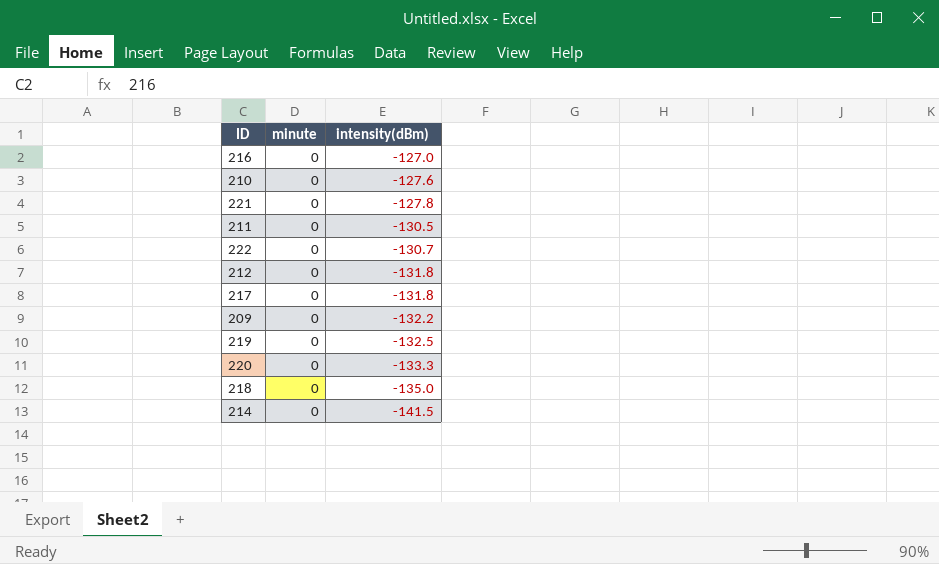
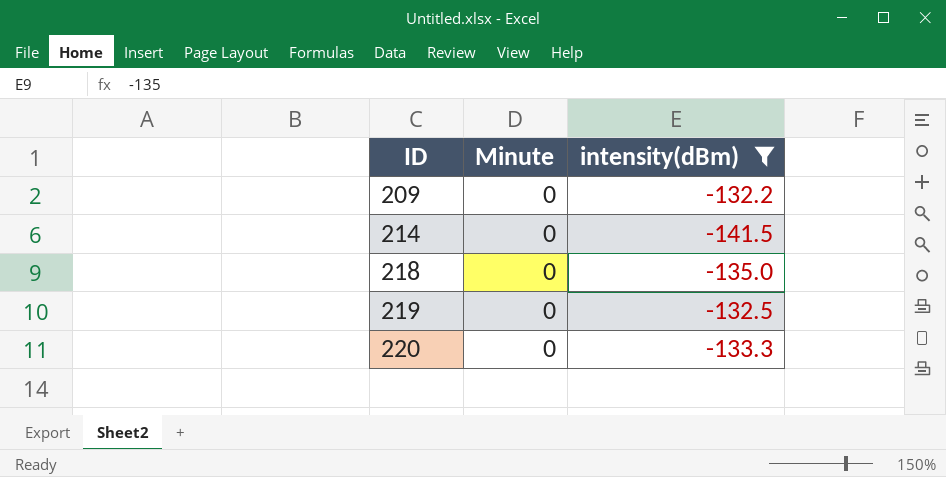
filter: none -> intensity(dBm) <= -132.2
row order: intensity(dBm) descending -> ID ascending
column name: minute -> Minute

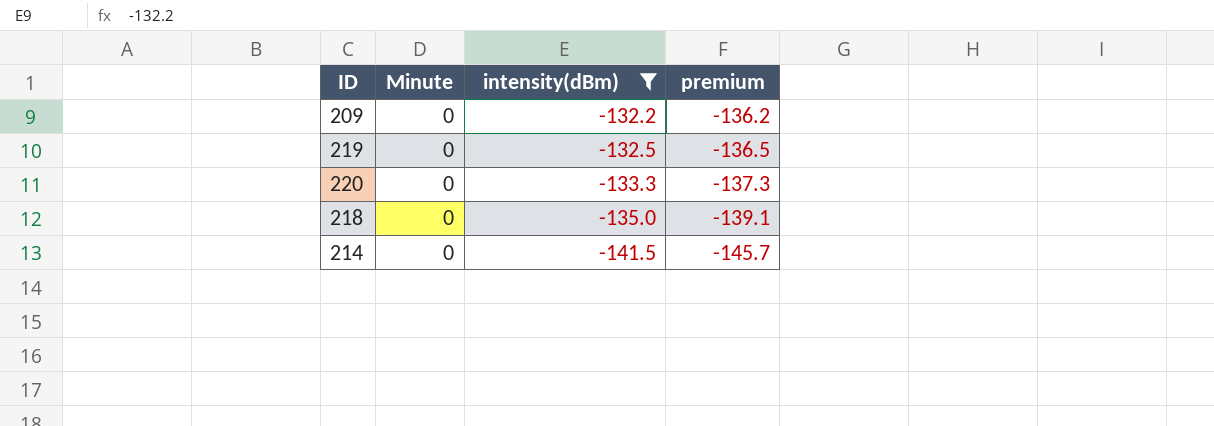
row order: ID ascending -> intensity(dBm) descending
column premium | formula: none -> [intensity(dBm)] * 1.03

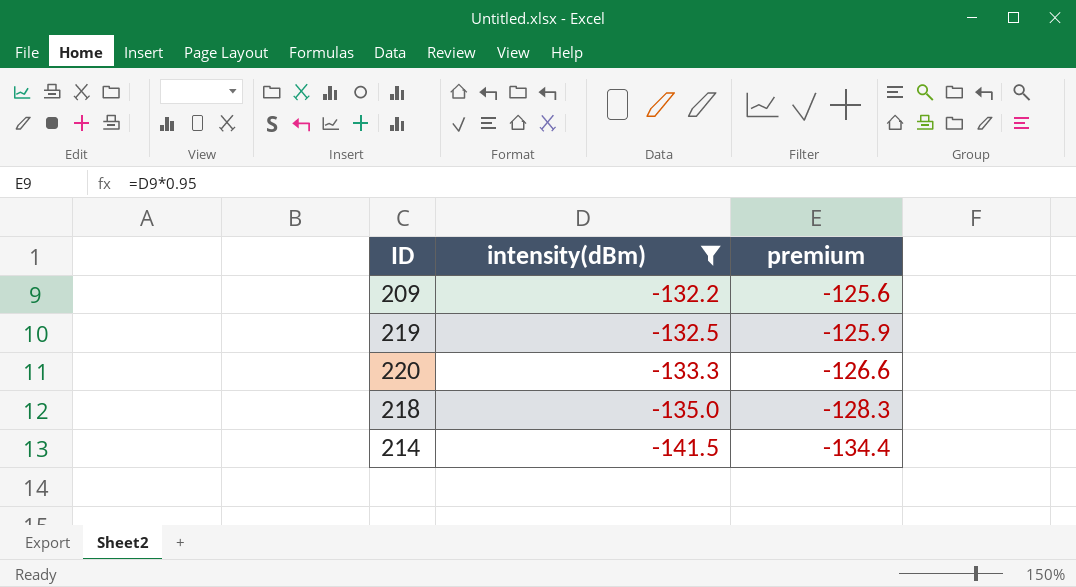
column Minute | position: 2 -> none
column premium | formula: [intensity(dBm)] * 1.03 -> [intensity(dBm)] * 0.95

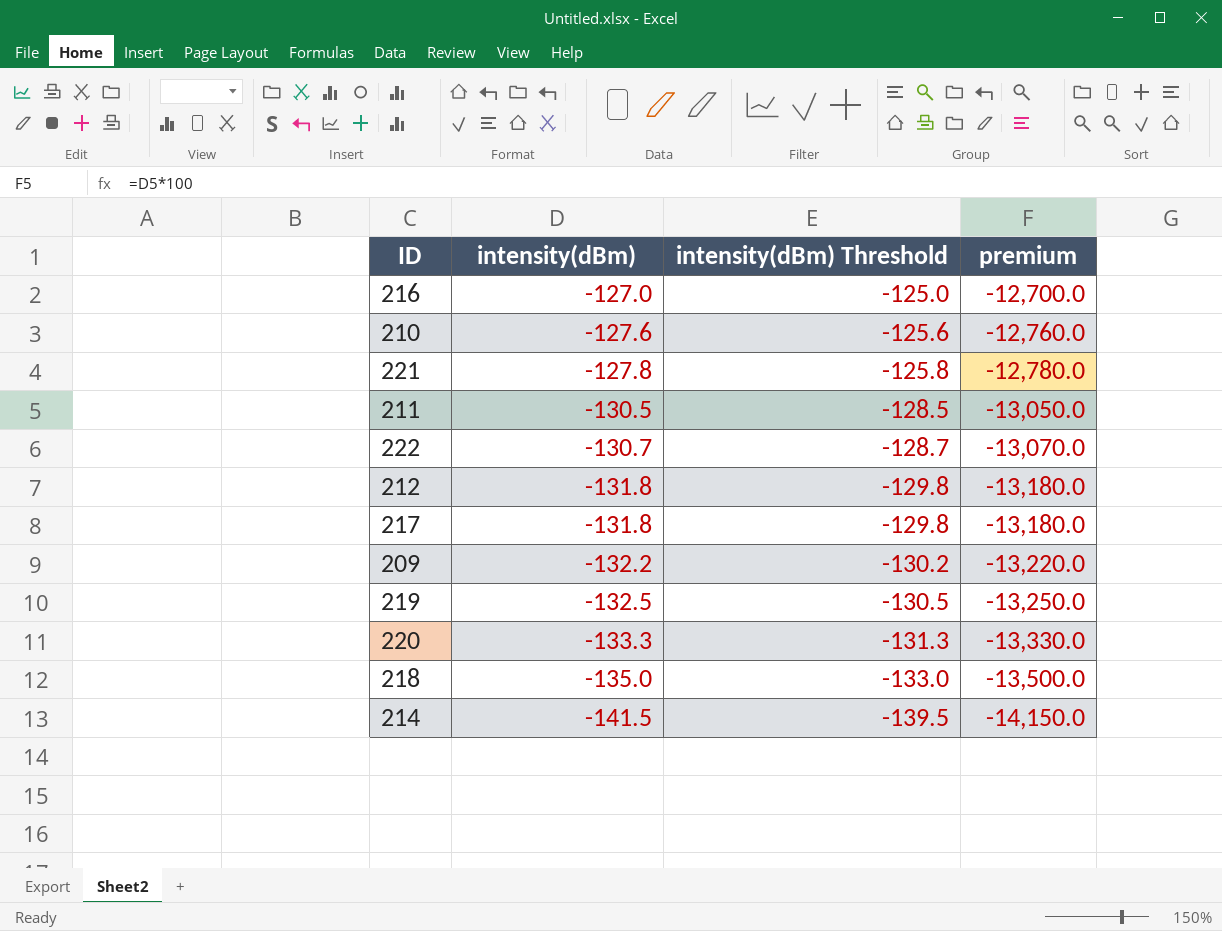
filter: intensity(dBm) <= -132.2 -> none
column intensity(dBm) Threshold | formula: none -> [intensity(dBm)] + 2
column premium | formula: [intensity(dBm)] * 0.95 -> [intensity(dBm)] * 100

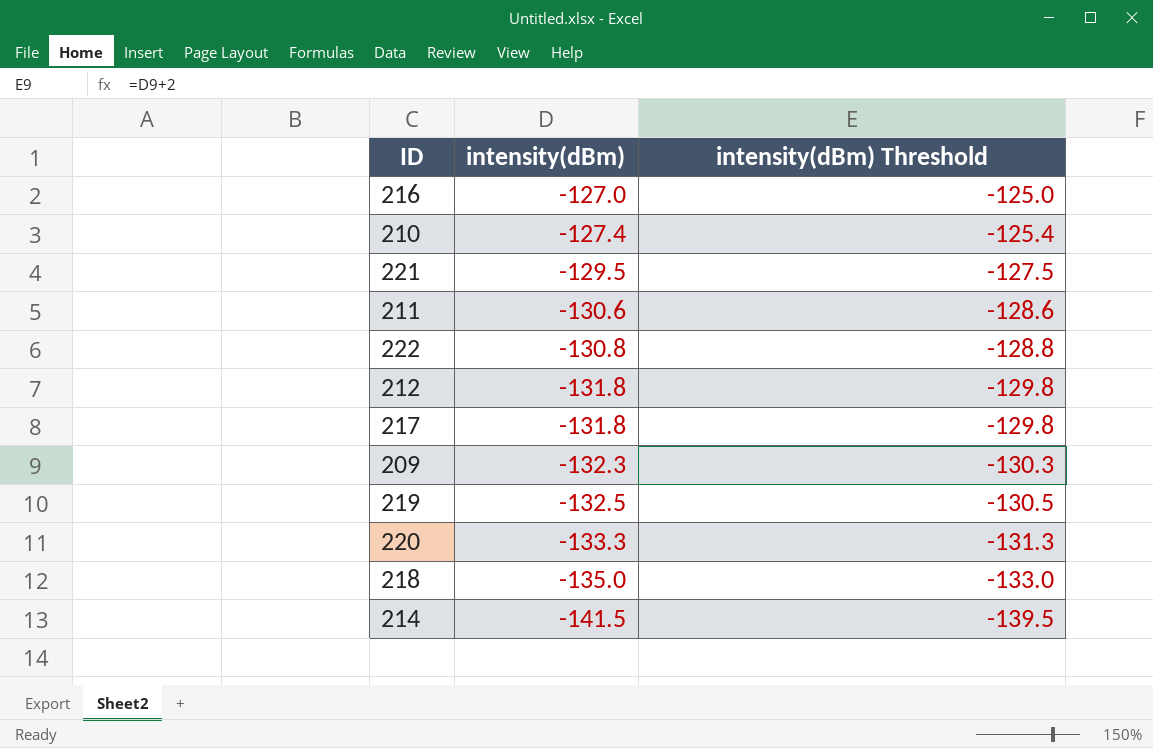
column premium | formula: [intensity(dBm)] * 100 -> none
210 | intensity(dBm): -127.6 -> -127.4
210 | intensity(dBm) Threshold: -125.6 -> -125.4
221 | intensity(dBm): -127.8 -> -129.5
221 | intensity(dBm) Threshold: -125.8 -> -127.5
211 | intensity(dBm): -130.5 -> -130.6
211 | intensity(dBm) Threshold: -128.5 -> -128.6
222 | intensity(dBm): -130.7 -> -130.8
222 | intensity(dBm) Threshold: -128.7 -> -128.8
209 | intensity(dBm): -132.2 -> -132.3
209 | intensity(dBm) Threshold: -130.2 -> -130.3

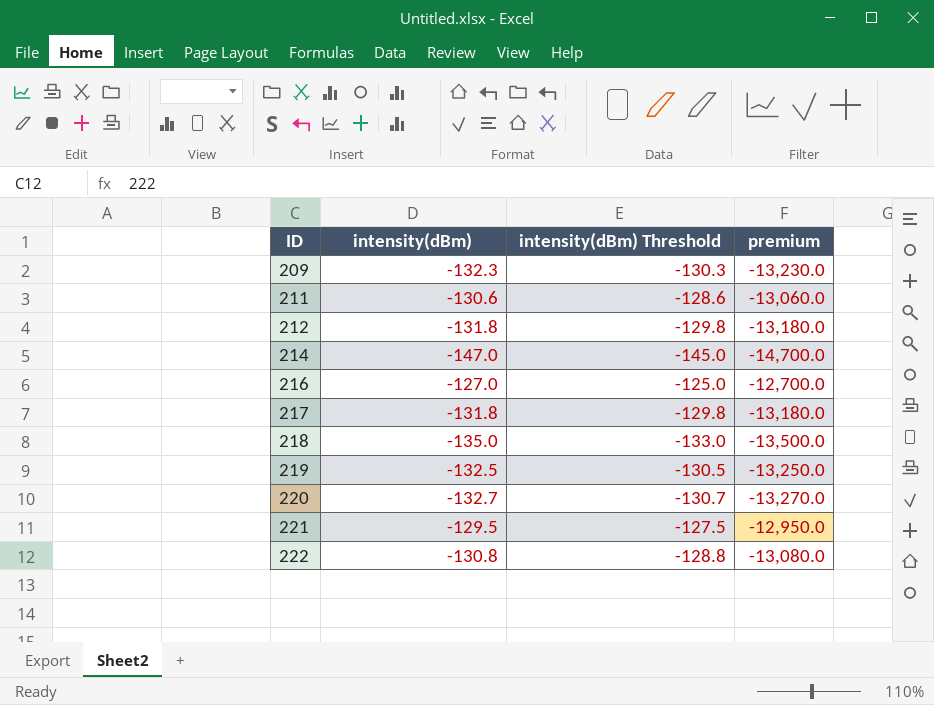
row order: intensity(dBm) descending -> ID ascending
column premium | formula: none -> [intensity(dBm)] * 100
row 210: -127.4 | -125.4 -> none
214 | intensity(dBm): -141.5 -> -147.0
214 | intensity(dBm) Threshold: -139.5 -> -145.0
220 | intensity(dBm): -133.3 -> -132.7
220 | intensity(dBm) Threshold: -131.3 -> -130.7

